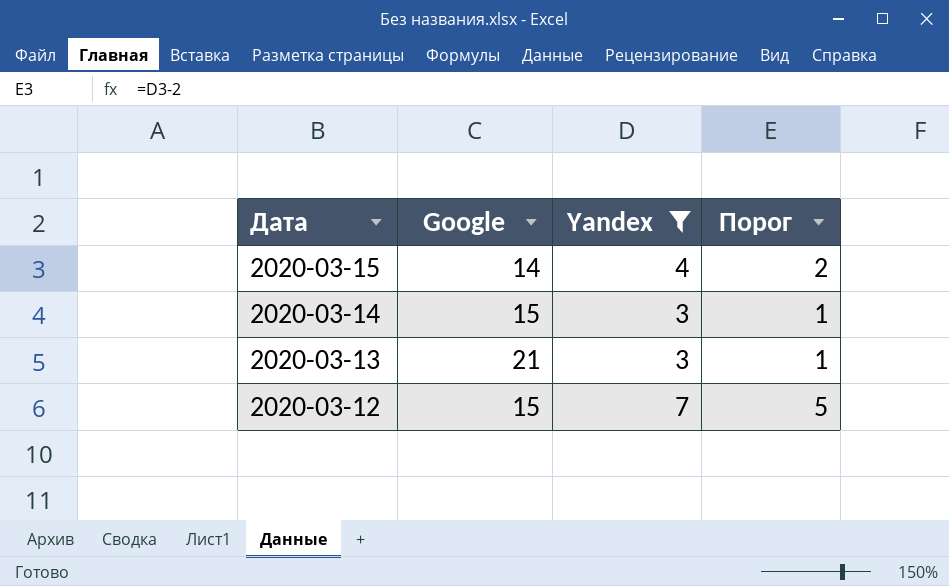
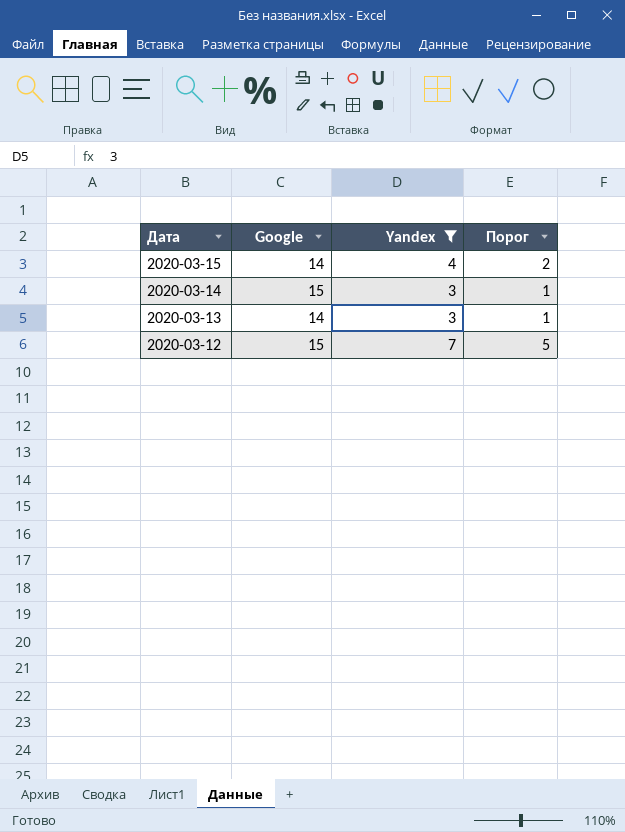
2020-03-13 | Google: 21 -> 14

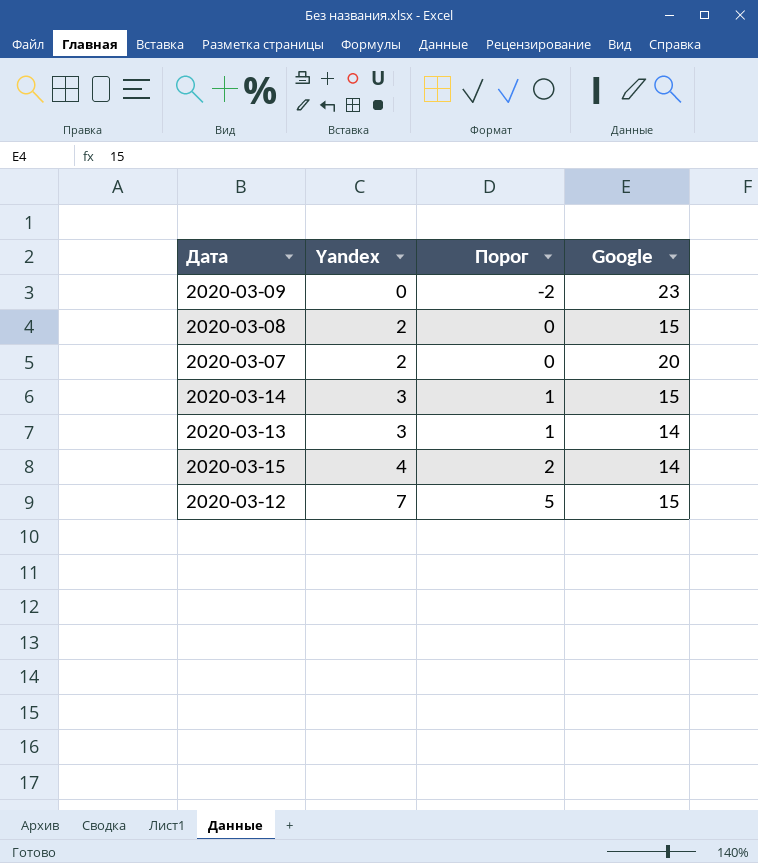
filter: Yandex >= 3 -> none
row order: Дата descending -> Yandex ascending
column Google | position: 2 -> 4

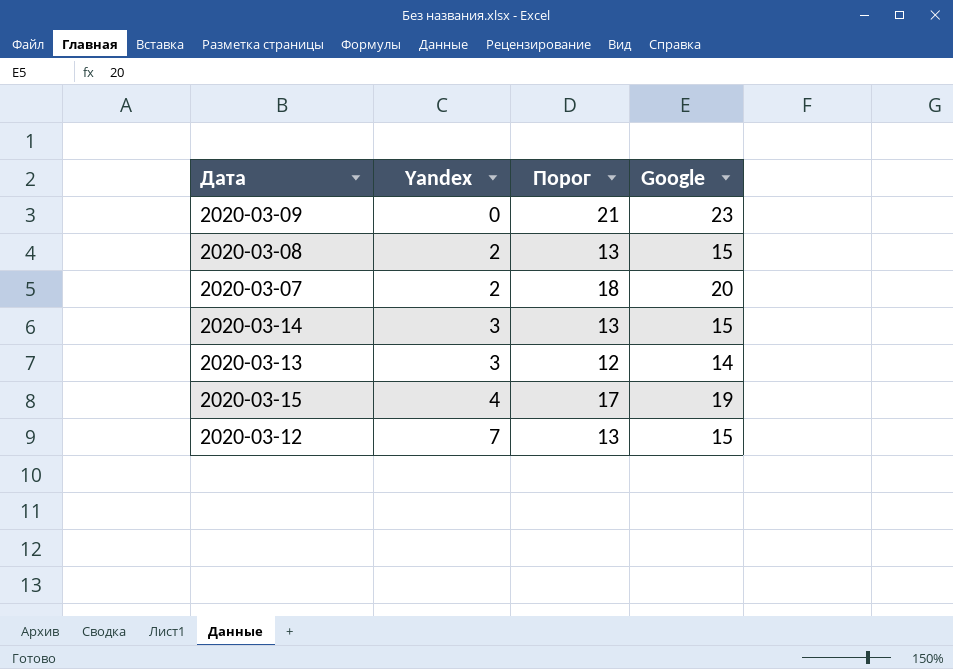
column Порог | formula: [Yandex] - 2 -> [Google] - 2
2020-03-15 | Google: 14 -> 19

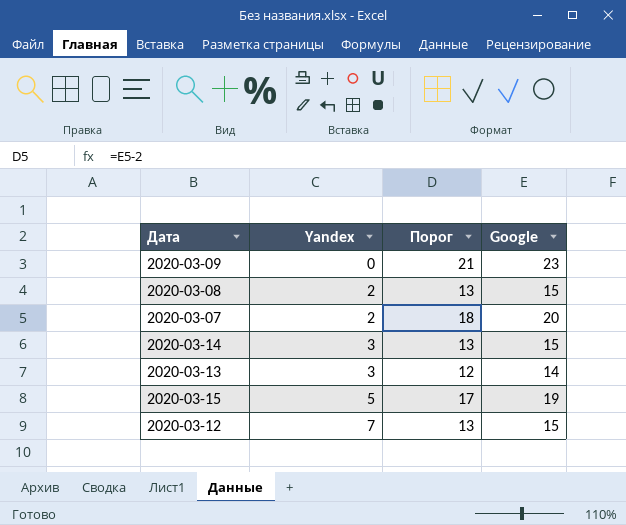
2020-03-15 | Yandex: 4 -> 5

